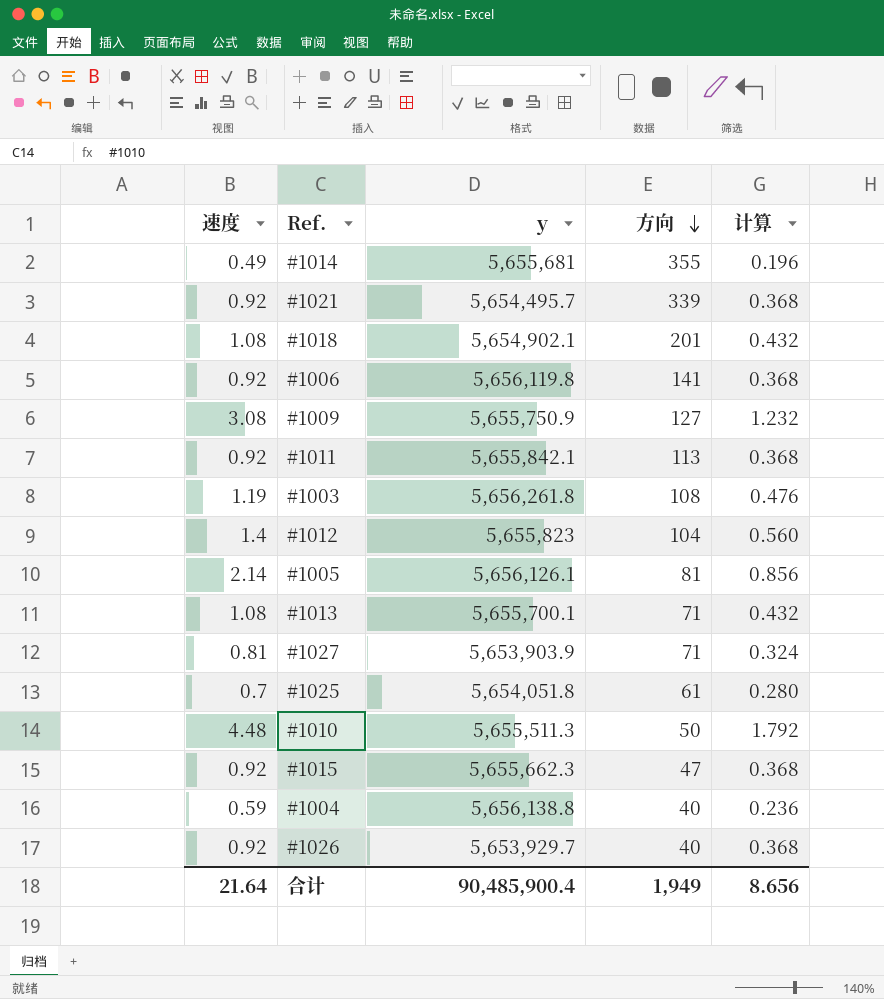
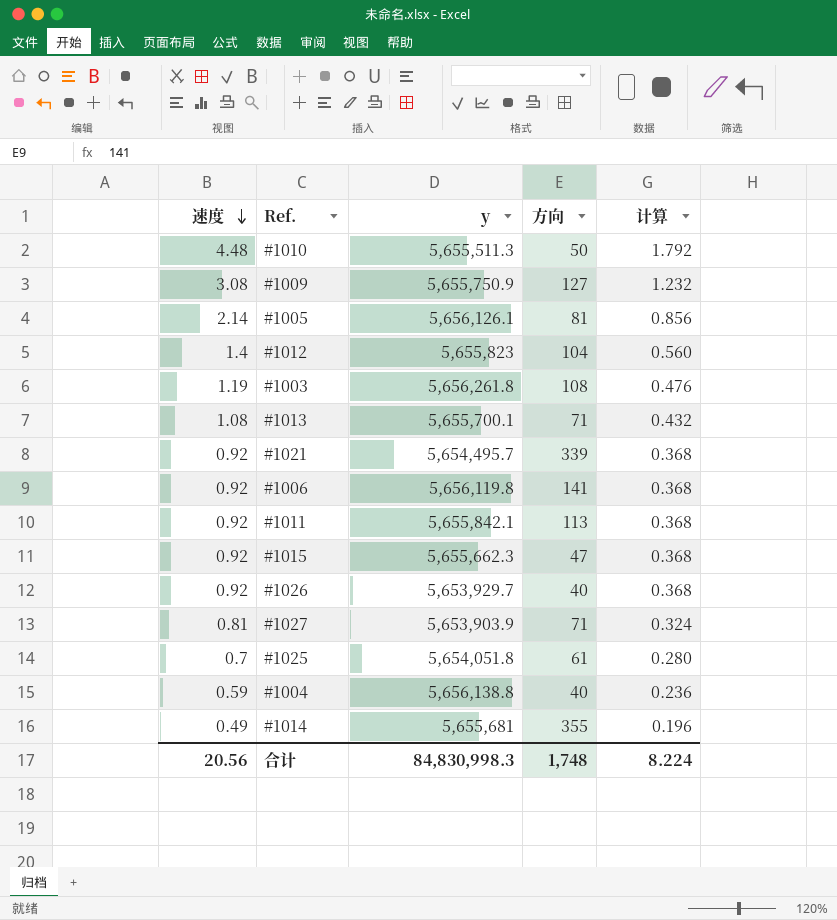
row order: 方向 descending -> 速度 descending
row #1018: 1.08 | 5,654,902.1 | 201 | 0.432 -> none
合计 | 速度: 21.64 -> 20.56
合计 | y: 90,485,900.4 -> 84,830,998.3
合计 | 方向: 1,949 -> 1,748
合计 | 计算: 8.656 -> 8.224

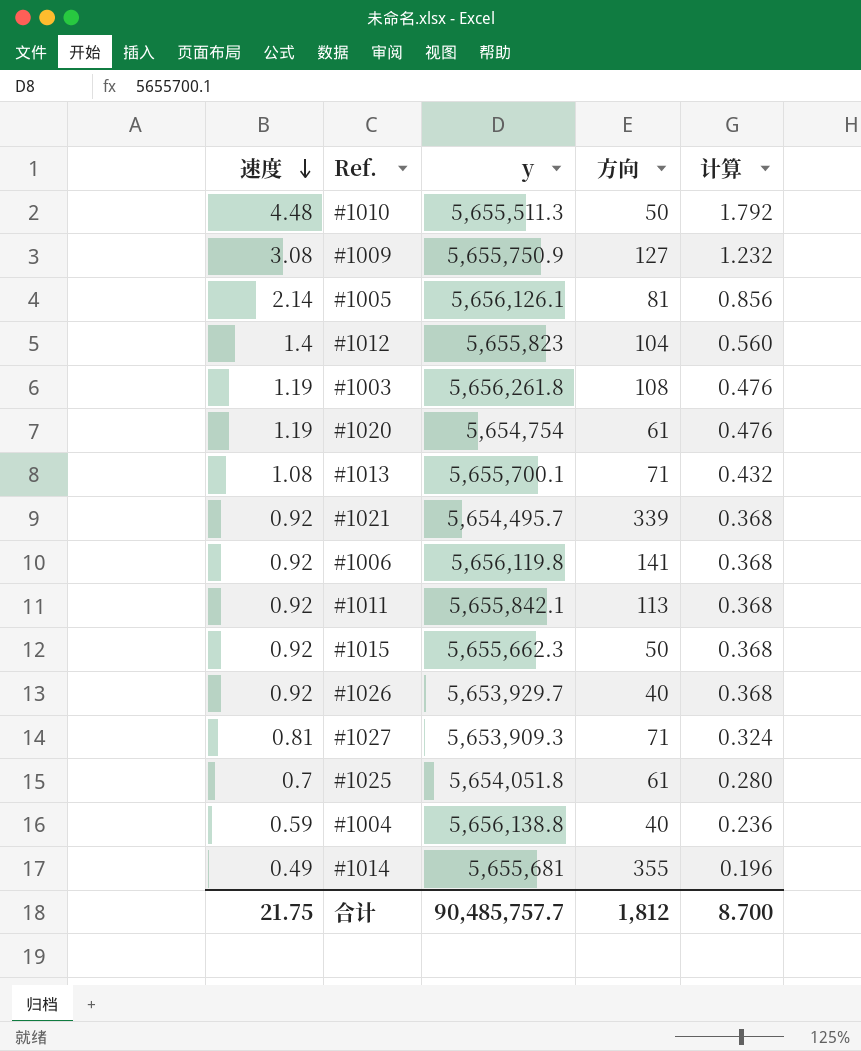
row #1020: none -> 1.19 | 5,654,754 | 61 | 0.476
#1015 | 方向: 47 -> 50
#1027 | y: 5,653,903.9 -> 5,653,909.3
合计 | 速度: 20.56 -> 21.75
合计 | y: 84,830,998.3 -> 90,485,757.7
合计 | 方向: 1,748 -> 1,812
合计 | 计算: 8.224 -> 8.700

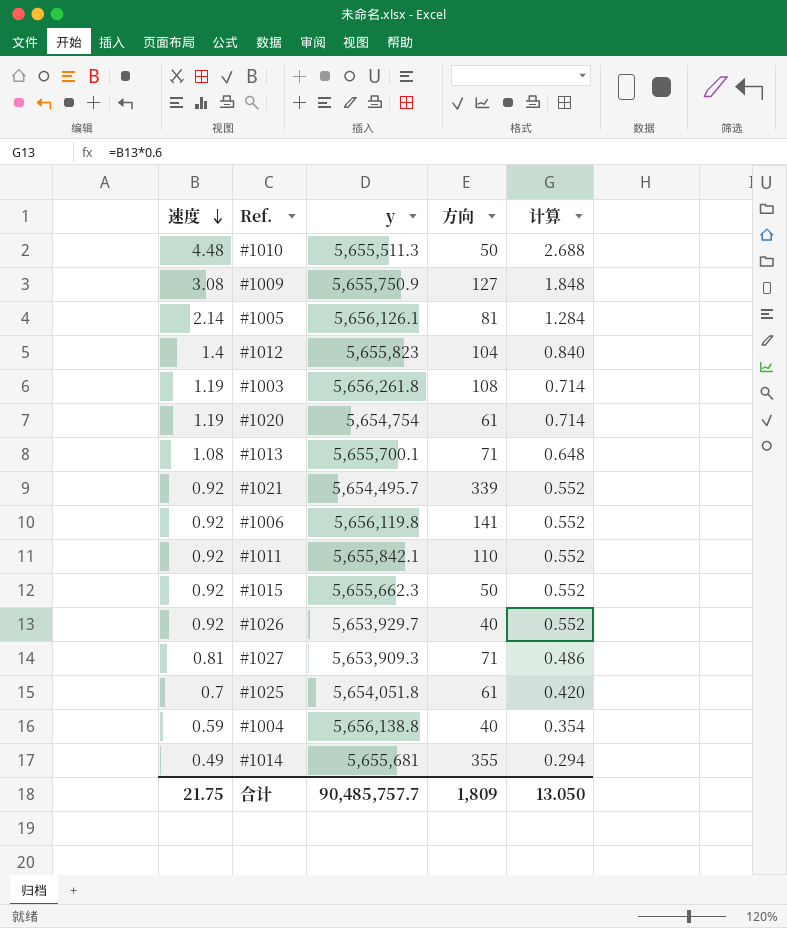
column 计算 | formula: [速度] * 0.4 -> [速度] * 0.6
#1011 | 方向: 113 -> 110
合计 | 方向: 1,812 -> 1,809
合计 | 计算: 8.700 -> 13.050

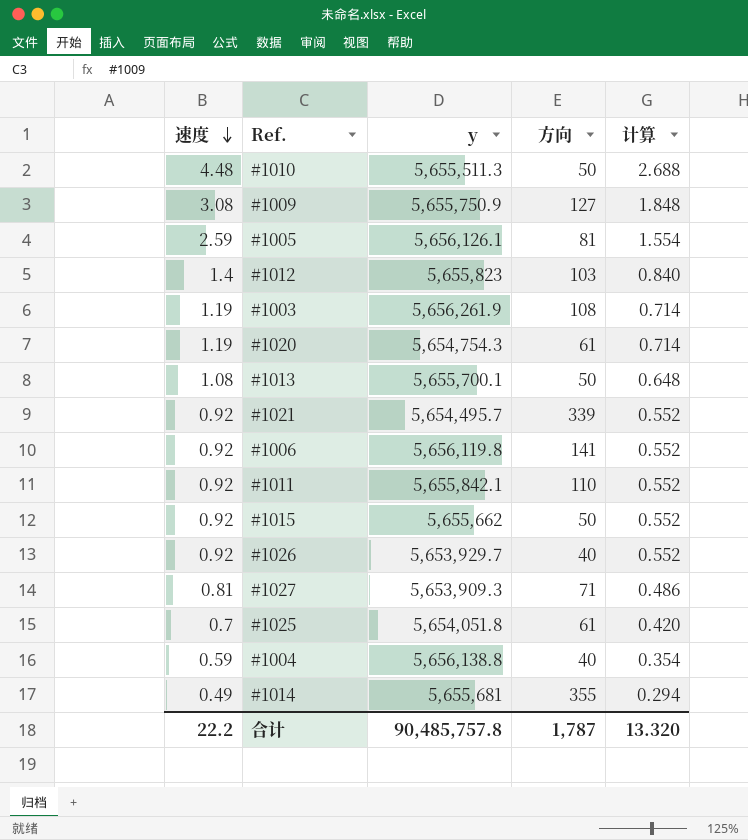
#1005 | 速度: 2.14 -> 2.59
#1005 | 计算: 1.284 -> 1.554
#1012 | 方向: 104 -> 103
#1003 | y: 5,656,261.8 -> 5,656,261.9
#1020 | y: 5,654,754 -> 5,654,754.3
#1013 | 方向: 71 -> 50
#1015 | y: 5,655,662.3 -> 5,655,662
合计 | 速度: 21.75 -> 22.2
合计 | y: 90,485,757.7 -> 90,485,757.8
合计 | 方向: 1,809 -> 1,787
合计 | 计算: 13.050 -> 13.320

